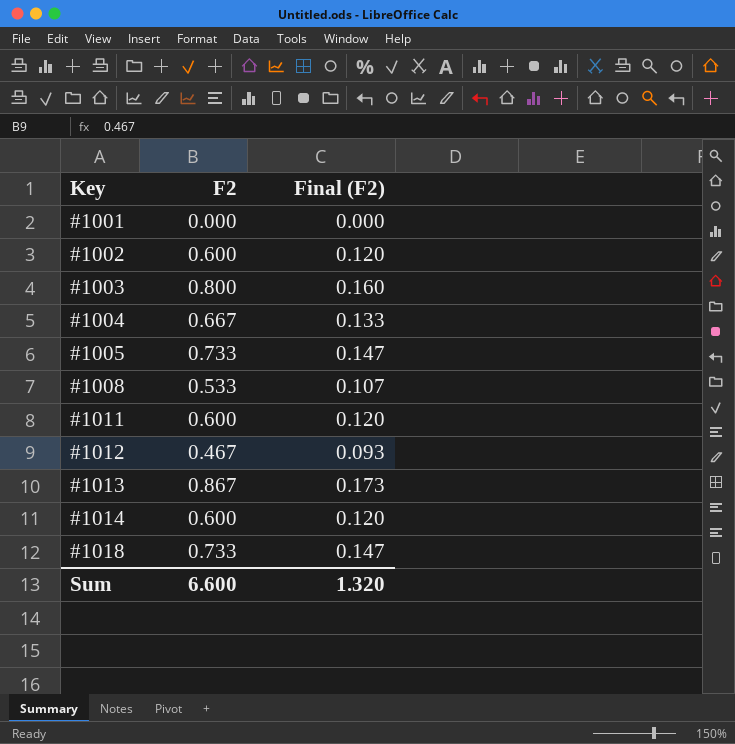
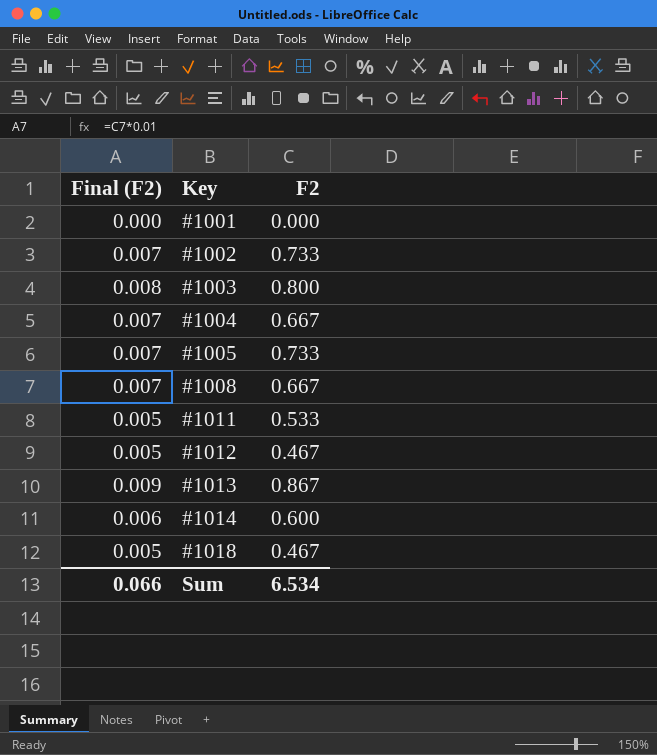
column Final (F2) | formula: [F2] * 0.2 -> [F2] * 0.01
column Final (F2) | position: 3 -> 1
#1002 | F2: 0.600 -> 0.733
#1008 | F2: 0.533 -> 0.667
#1011 | F2: 0.600 -> 0.533
#1018 | F2: 0.733 -> 0.467
Sum | Final (F2): 1.320 -> 0.066
Sum | F2: 6.600 -> 6.534

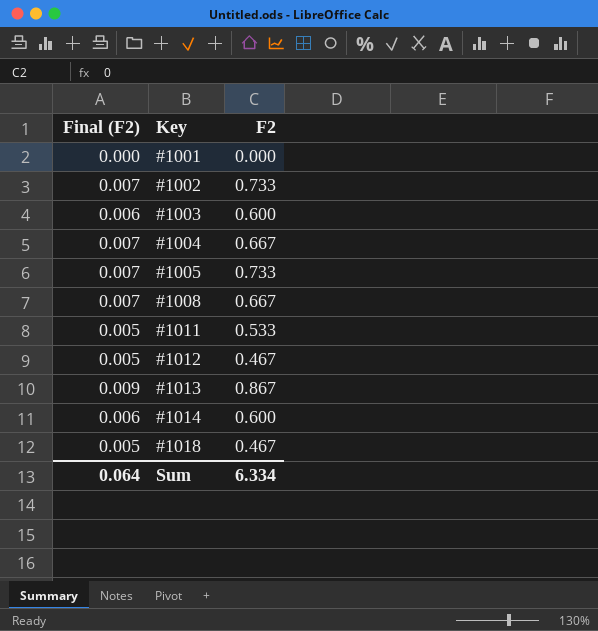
#1003 | Final (F2): 0.008 -> 0.006
#1003 | F2: 0.800 -> 0.600
Sum | Final (F2): 0.066 -> 0.064
Sum | F2: 6.534 -> 6.334

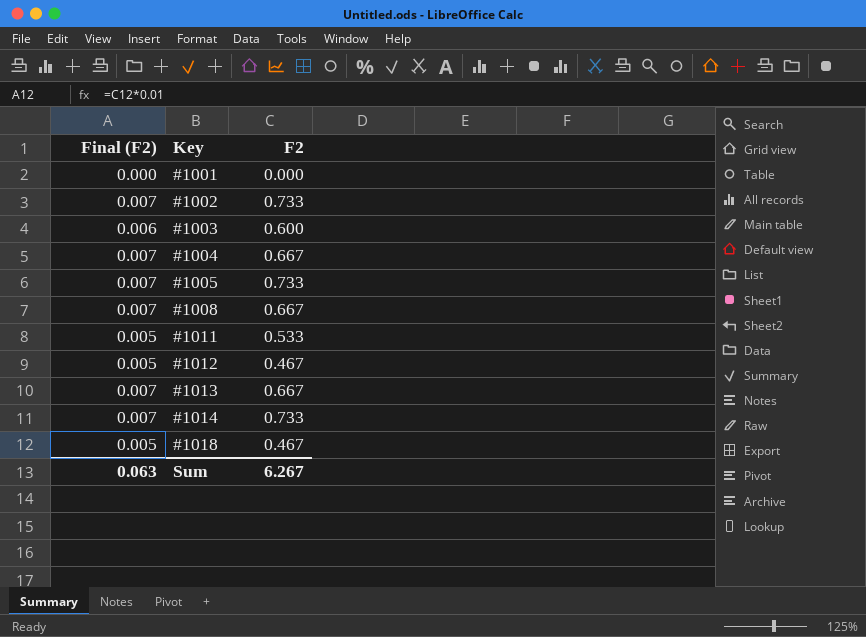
#1013 | Final (F2): 0.009 -> 0.007
#1013 | F2: 0.867 -> 0.667
#1014 | Final (F2): 0.006 -> 0.007
#1014 | F2: 0.600 -> 0.733
Sum | Final (F2): 0.064 -> 0.063
Sum | F2: 6.334 -> 6.267

